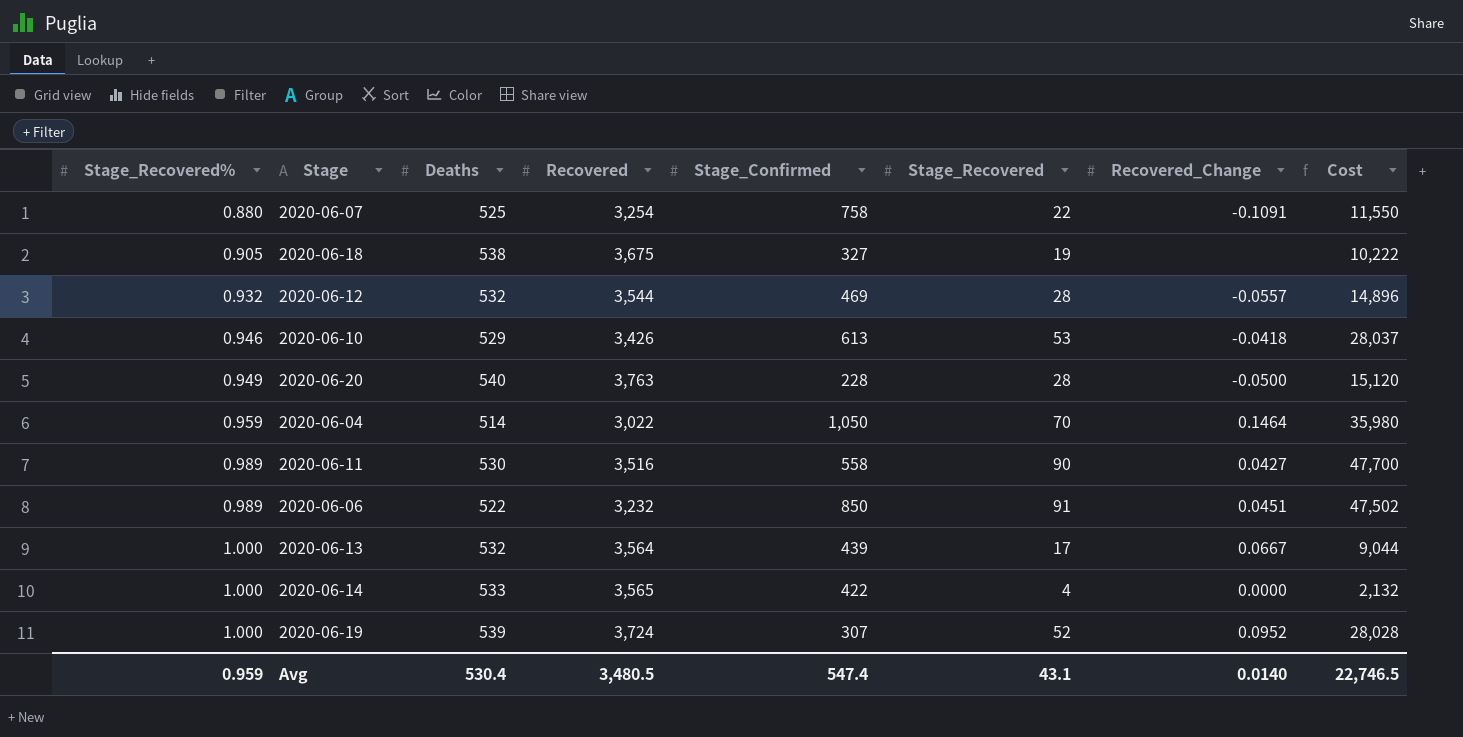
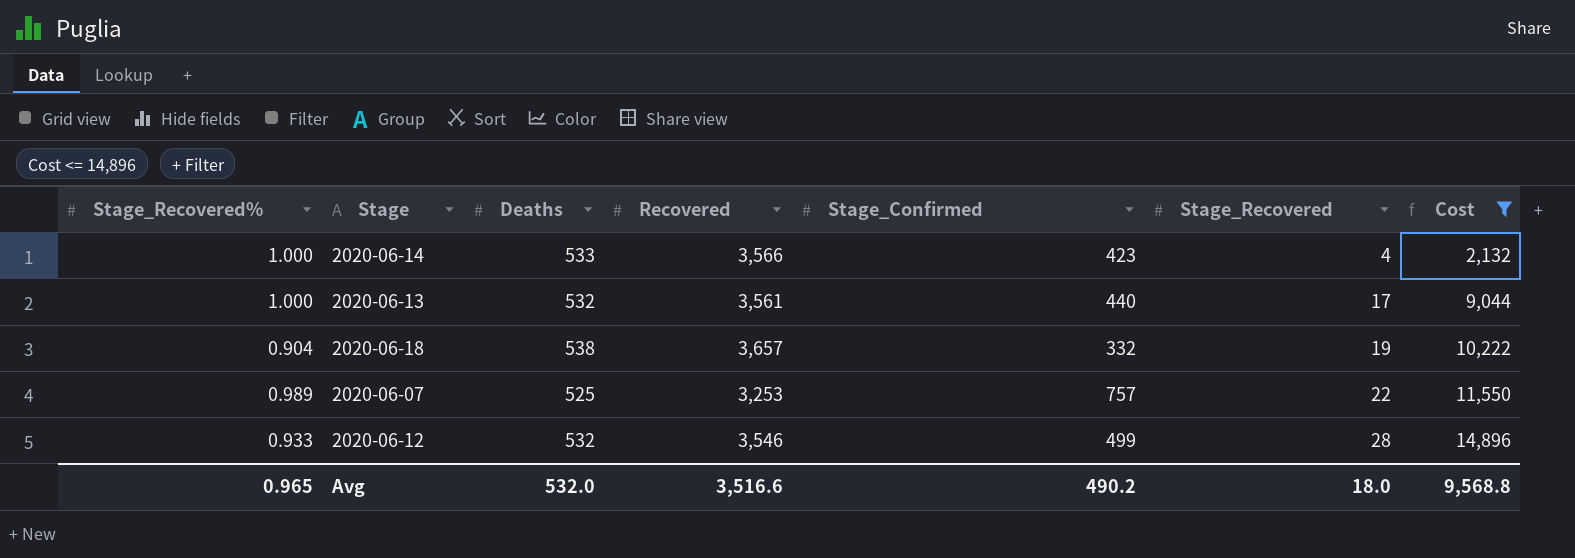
filter: none -> Cost <= 14,896
row order: Stage_Recovered% ascending -> Stage_Recovered ascending
column Recovered_Change | position: 7 -> none
2020-06-14 | Recovered: 3,565 -> 3,566
2020-06-14 | Stage_Confirmed: 422 -> 423
2020-06-13 | Recovered: 3,564 -> 3,561
2020-06-13 | Stage_Confirmed: 439 -> 440
2020-06-18 | Stage_Recovered%: 0.905 -> 0.904
2020-06-18 | Recovered: 3,675 -> 3,657
2020-06-18 | Stage_Confirmed: 327 -> 332
2020-06-07 | Stage_Recovered%: 0.880 -> 0.989
2020-06-07 | Recovered: 3,254 -> 3,253
2020-06-07 | Stage_Confirmed: 758 -> 757
2020-06-12 | Stage_Recovered%: 0.932 -> 0.933
2020-06-12 | Recovered: 3,544 -> 3,546
2020-06-12 | Stage_Confirmed: 469 -> 499
Avg | Stage_Recovered%: 0.959 -> 0.965
Avg | Deaths: 530.4 -> 532.0
Avg | Recovered: 3,480.5 -> 3,516.6
Avg | Stage_Confirmed: 547.4 -> 490.2
Avg | Stage_Recovered: 43.1 -> 18.0
Avg | Cost: 22,746.5 -> 9,568.8

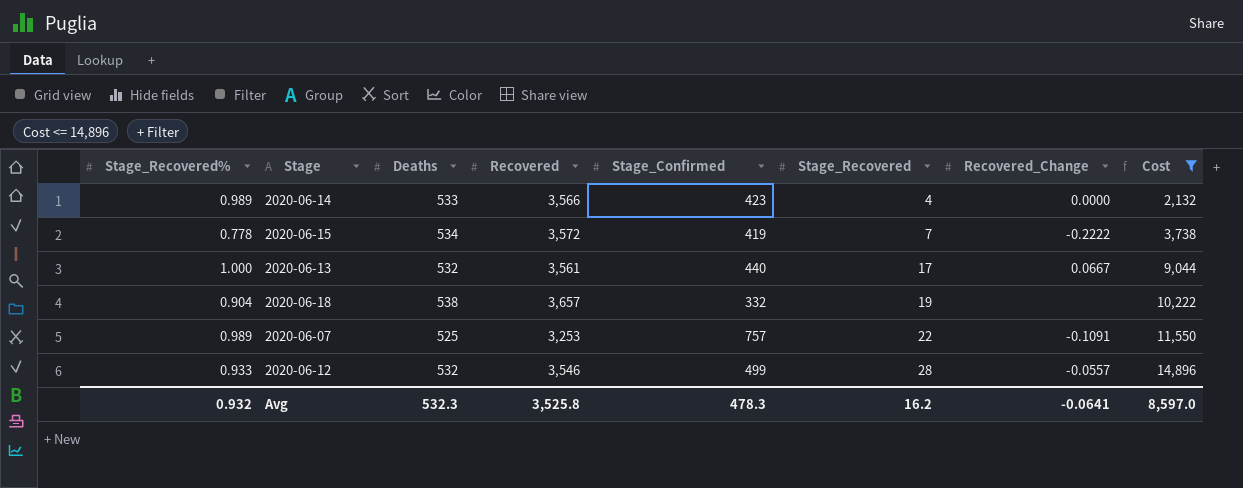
column Recovered_Change | position: none -> 7
2020-06-14 | Stage_Recovered%: 1.000 -> 0.989
row 2020-06-15: none -> 0.778 | 534 | 3,572 | 419 | 7 | -0.2222 | 3,738
Avg | Stage_Recovered%: 0.965 -> 0.932
Avg | Deaths: 532.0 -> 532.3
Avg | Recovered: 3,516.6 -> 3,525.8
Avg | Stage_Confirmed: 490.2 -> 478.3
Avg | Stage_Recovered: 18.0 -> 16.2
Avg | Cost: 9,568.8 -> 8,597.0

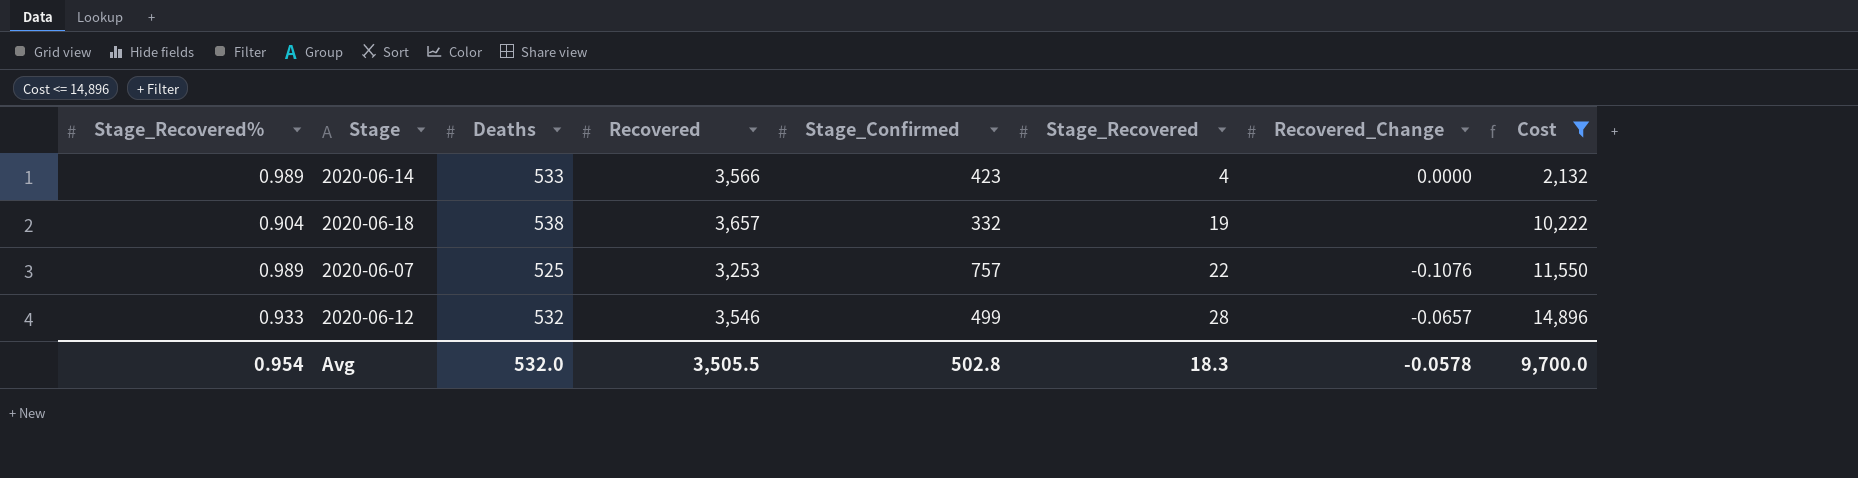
row 2020-06-15: 0.778 | 534 | 3,572 | 419 | 7 | -0.2222 | 3,738 -> none
row 2020-06-13: 1.000 | 532 | 3,561 | 440 | 17 | 0.0667 | 9,044 -> none
2020-06-07 | Recovered_Change: -0.1091 -> -0.1076
2020-06-12 | Recovered_Change: -0.0557 -> -0.0657
Avg | Stage_Recovered%: 0.932 -> 0.954
Avg | Deaths: 532.3 -> 532.0
Avg | Recovered: 3,525.8 -> 3,505.5
Avg | Stage_Confirmed: 478.3 -> 502.8
Avg | Stage_Recovered: 16.2 -> 18.3
Avg | Recovered_Change: -0.0641 -> -0.0578
Avg | Cost: 8,597.0 -> 9,700.0

